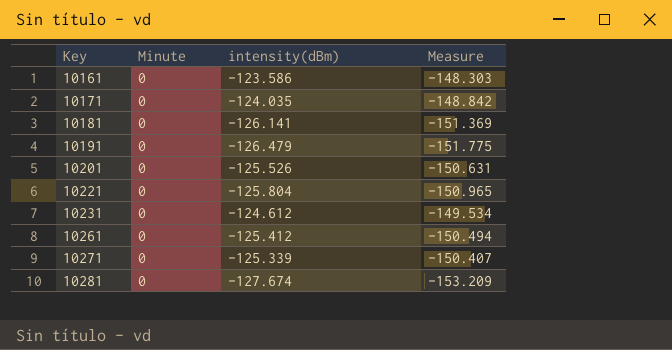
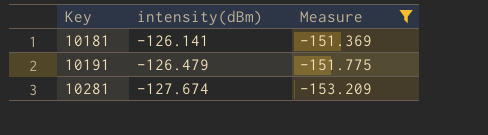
filter: none -> Measure <= -151.369
column Minute | position: 2 -> none

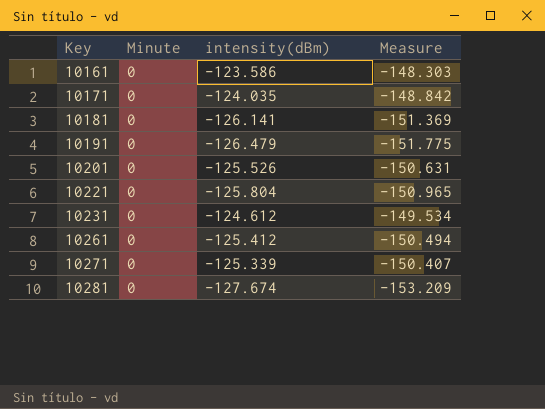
filter: Measure <= -151.369 -> none
column Minute | position: none -> 2

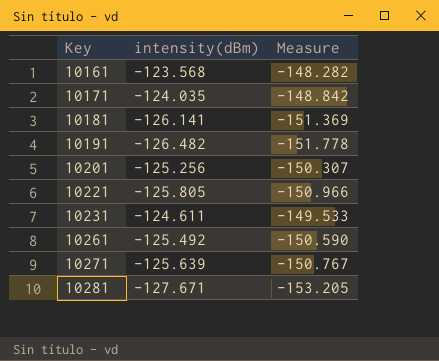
column Minute | position: 2 -> none
10161 | intensity(dBm): -123.586 -> -123.568
10161 | Measure: -148.303 -> -148.282
10191 | intensity(dBm): -126.479 -> -126.482
10191 | Measure: -151.775 -> -151.778
10201 | intensity(dBm): -125.526 -> -125.256
10201 | Measure: -150.631 -> -150.307
10221 | intensity(dBm): -125.804 -> -125.805
10221 | Measure: -150.965 -> -150.966
10231 | intensity(dBm): -124.612 -> -124.611
10231 | Measure: -149.534 -> -149.533
10261 | intensity(dBm): -125.412 -> -125.492
10261 | Measure: -150.494 -> -150.590
10271 | intensity(dBm): -125.339 -> -125.639
10271 | Measure: -150.407 -> -150.767
10281 | intensity(dBm): -127.674 -> -127.671
10281 | Measure: -153.209 -> -153.205

